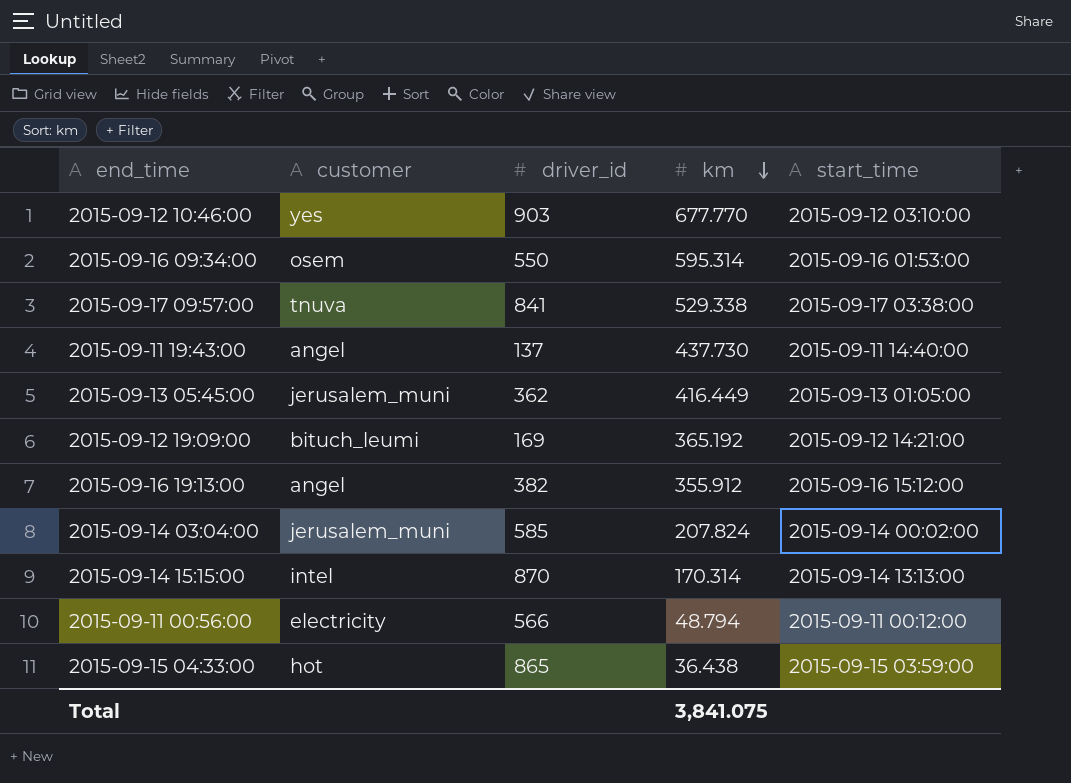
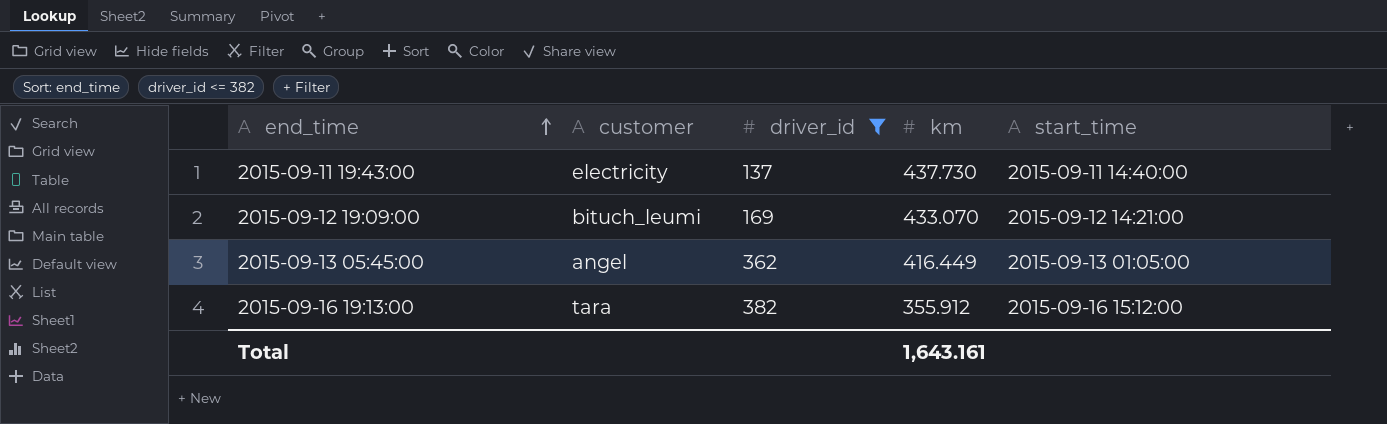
filter: none -> driver_id <= 382
row order: km descending -> end_time ascending
2015-09-11 19:43:00 | customer: angel -> electricity
2015-09-12 19:09:00 | km: 365.192 -> 433.070
2015-09-13 05:45:00 | customer: jerusalem_muni -> angel
2015-09-16 19:13:00 | customer: angel -> tara
Total | km: 3,841.075 -> 1,643.161

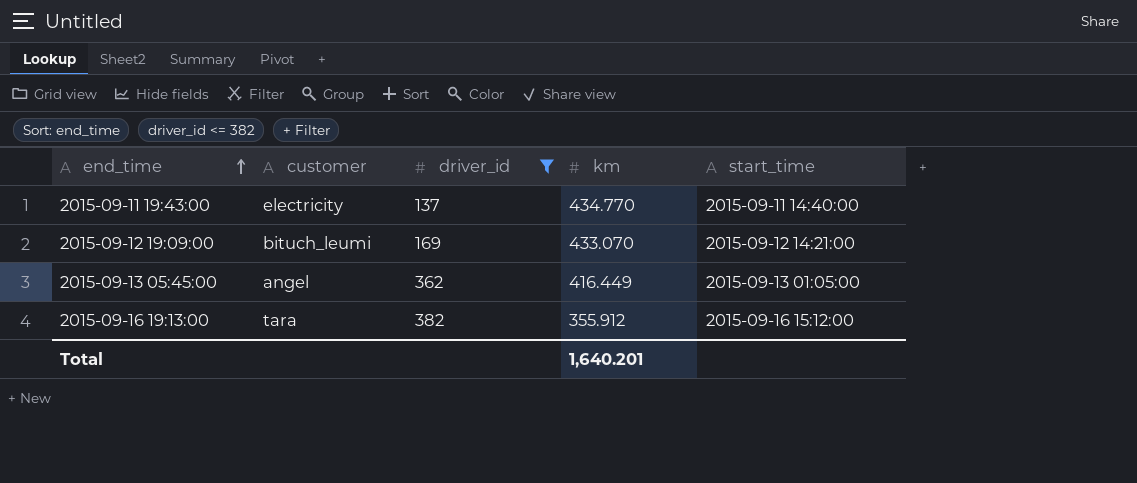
2015-09-11 19:43:00 | km: 437.730 -> 434.770
Total | km: 1,643.161 -> 1,640.201

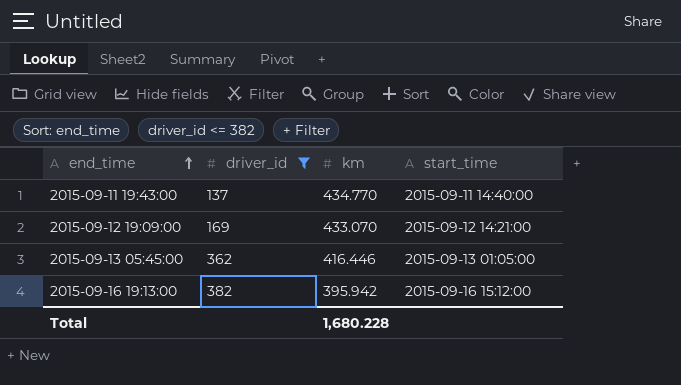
column customer | position: 2 -> none
2015-09-13 05:45:00 | km: 416.449 -> 416.446
2015-09-16 19:13:00 | km: 355.912 -> 395.942
Total | km: 1,640.201 -> 1,680.228

